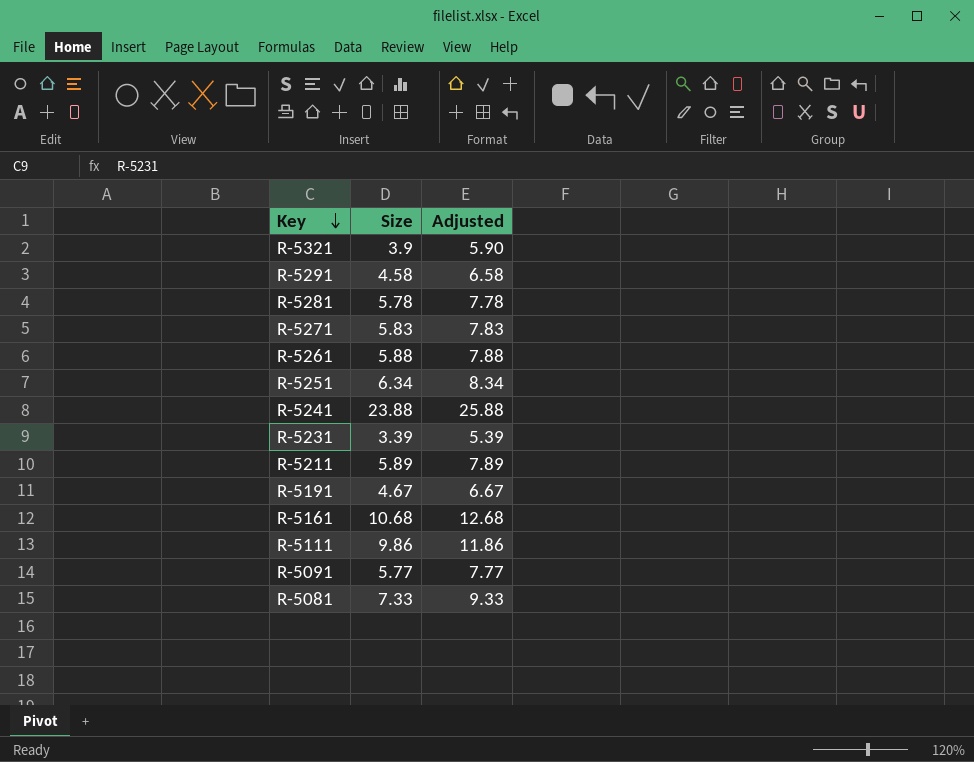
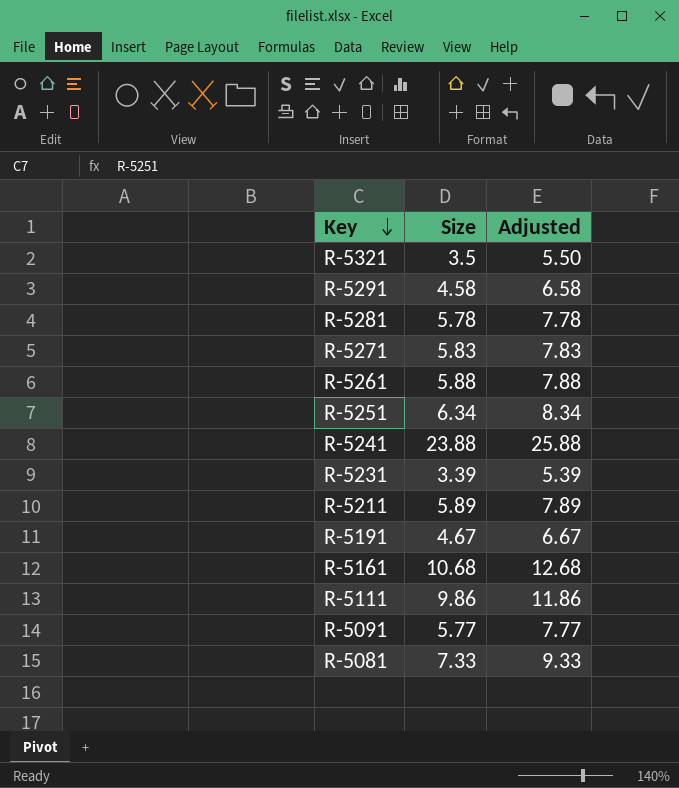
R-5321 | Size: 3.9 -> 3.5
R-5321 | Adjusted: 5.90 -> 5.50

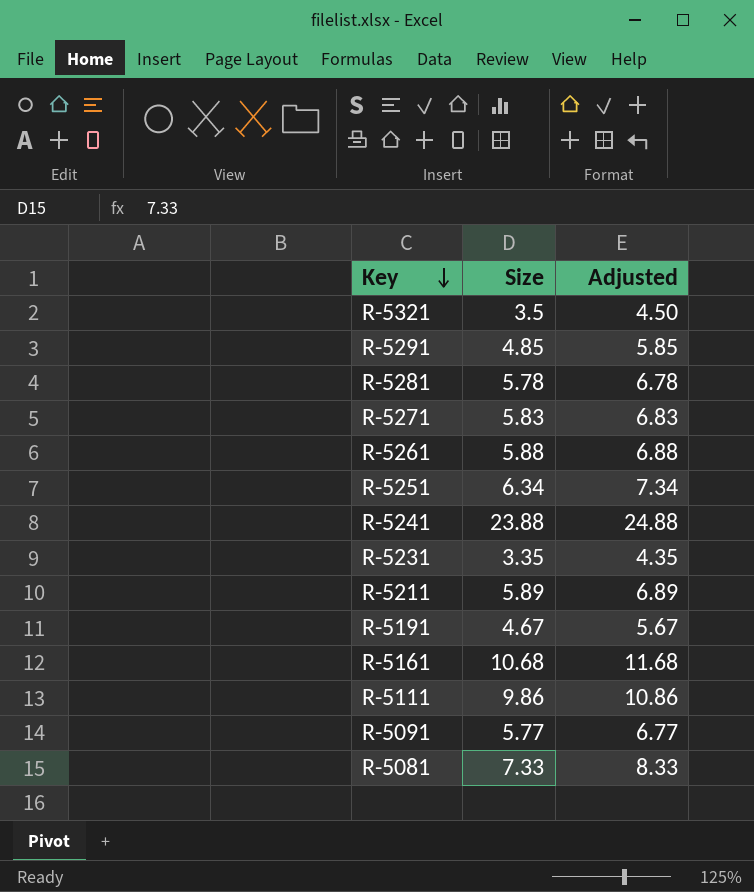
column Adjusted | formula: [Size] + 2 -> [Size] + 1
R-5291 | Size: 4.58 -> 4.85
R-5231 | Size: 3.39 -> 3.35

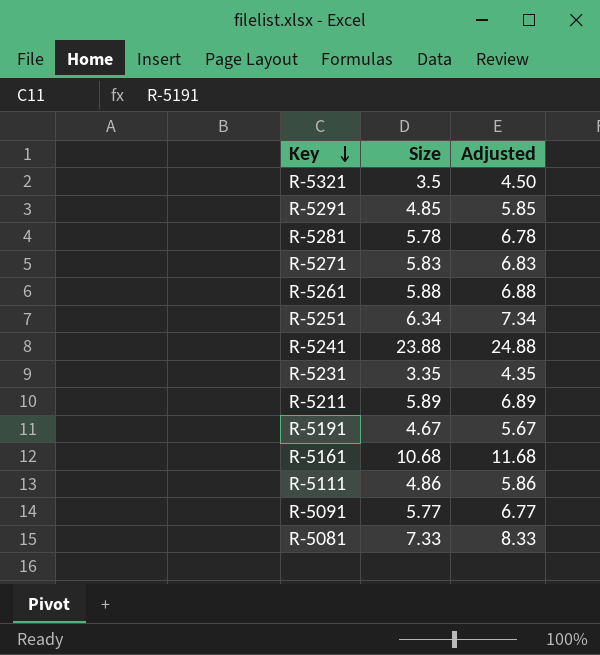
R-5111 | Size: 9.86 -> 4.86
R-5111 | Adjusted: 10.86 -> 5.86

